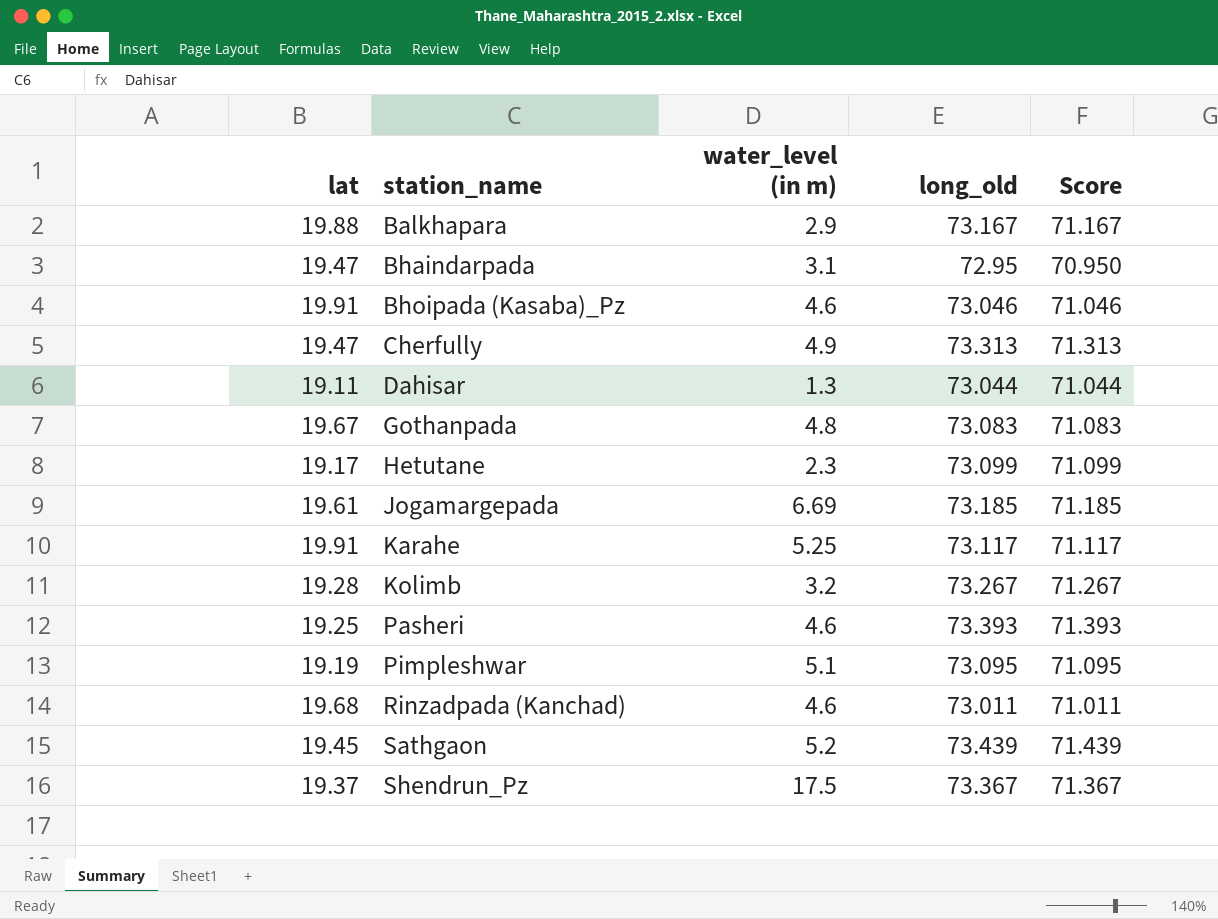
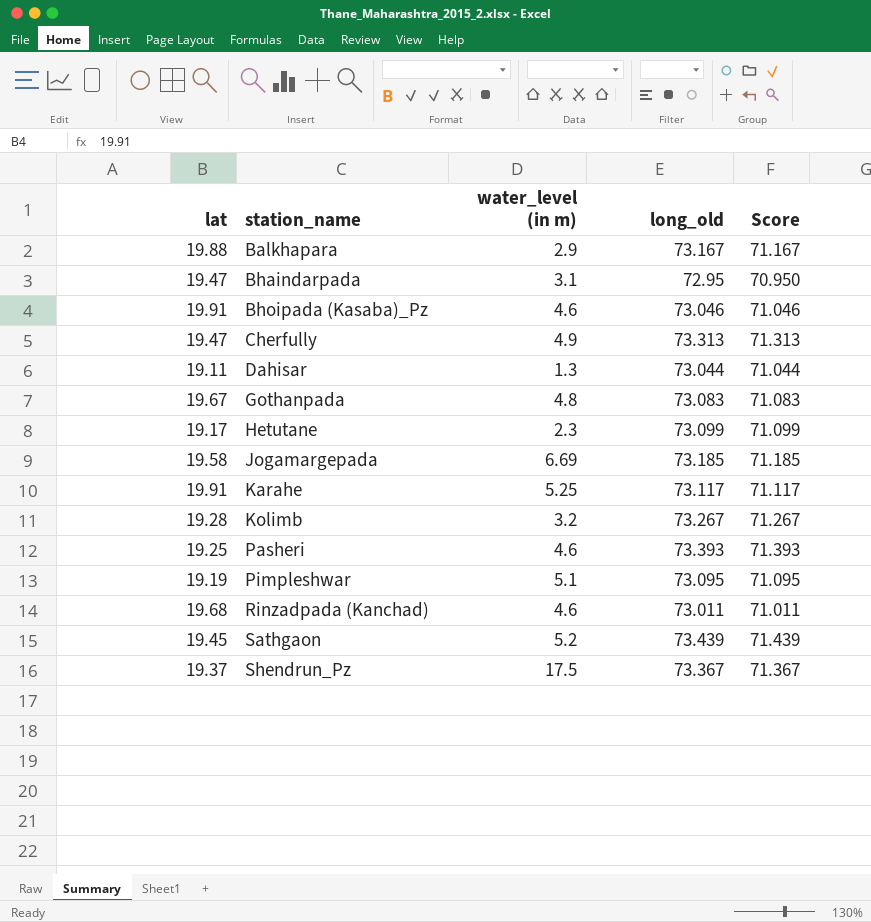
Jogamargepada | lat: 19.61 -> 19.58

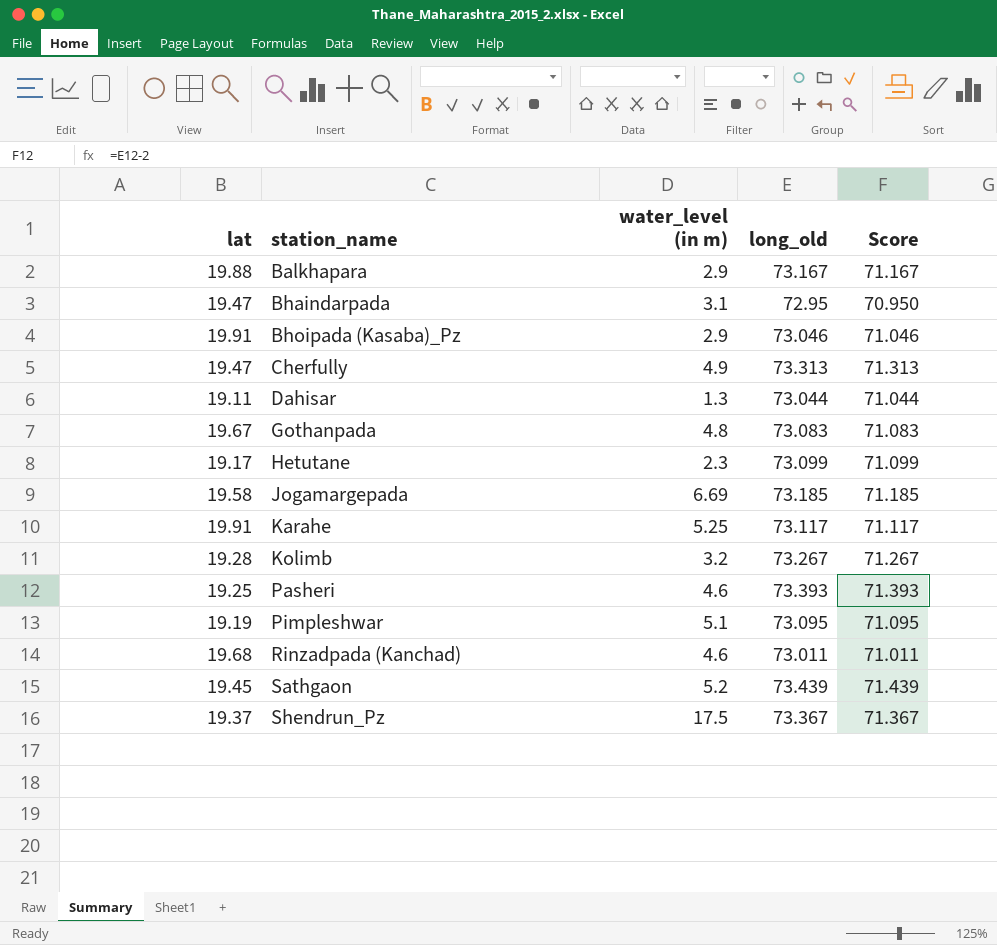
Bhoipada (Kasaba)_Pz | water_level (in m): 4.6 -> 2.9

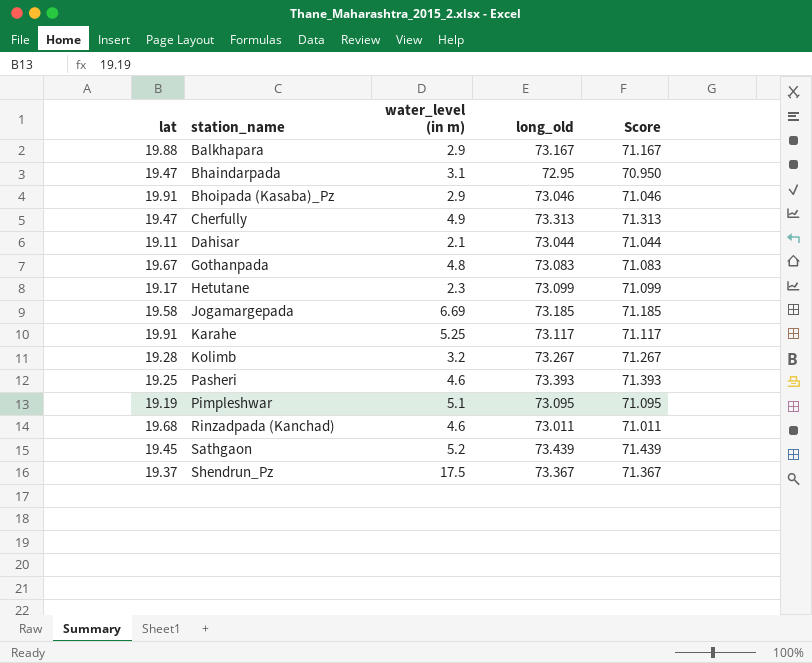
Dahisar | water_level (in m): 1.3 -> 2.1

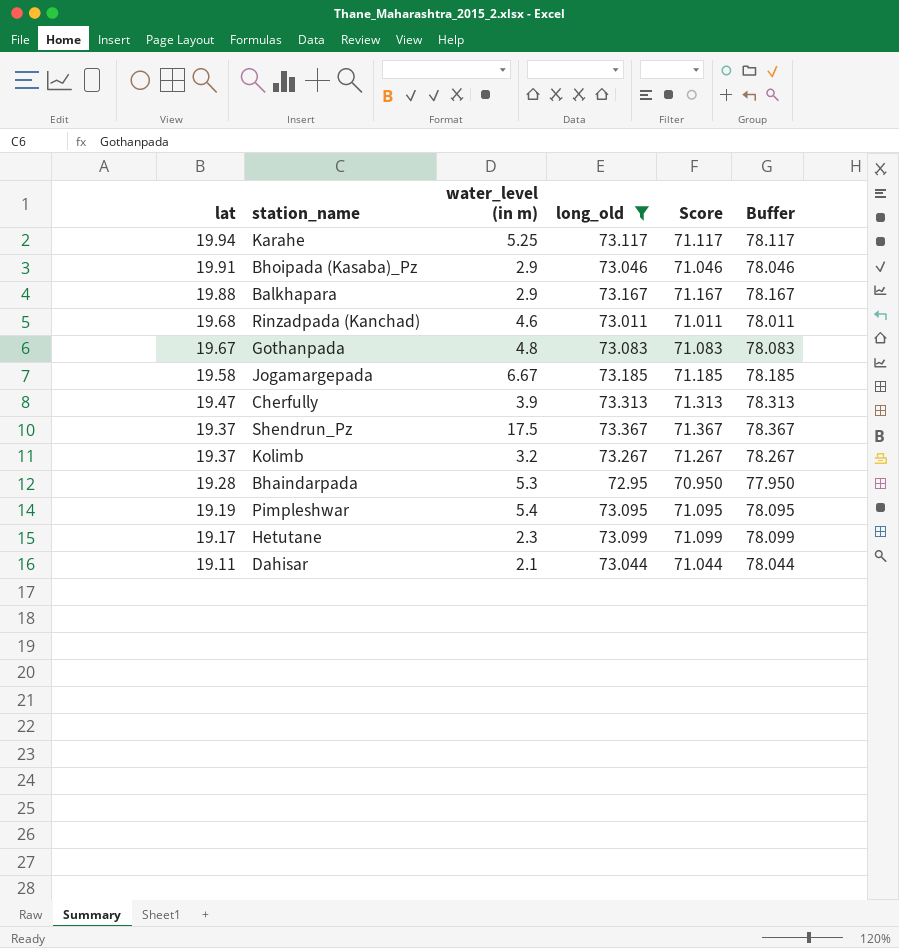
filter: none -> long_old <= 73.367
row order: station_name ascending -> lat descending
column Buffer | formula: none -> [long_old] + 5
Karahe | lat: 19.91 -> 19.94
Jogamargepada | water_level (in m): 6.69 -> 6.67
Cherfully | water_level (in m): 4.9 -> 3.9
Kolimb | lat: 19.28 -> 19.37
Bhaindarpada | lat: 19.47 -> 19.28
Bhaindarpada | water_level (in m): 3.1 -> 5.3
Pimpleshwar | water_level (in m): 5.1 -> 5.4

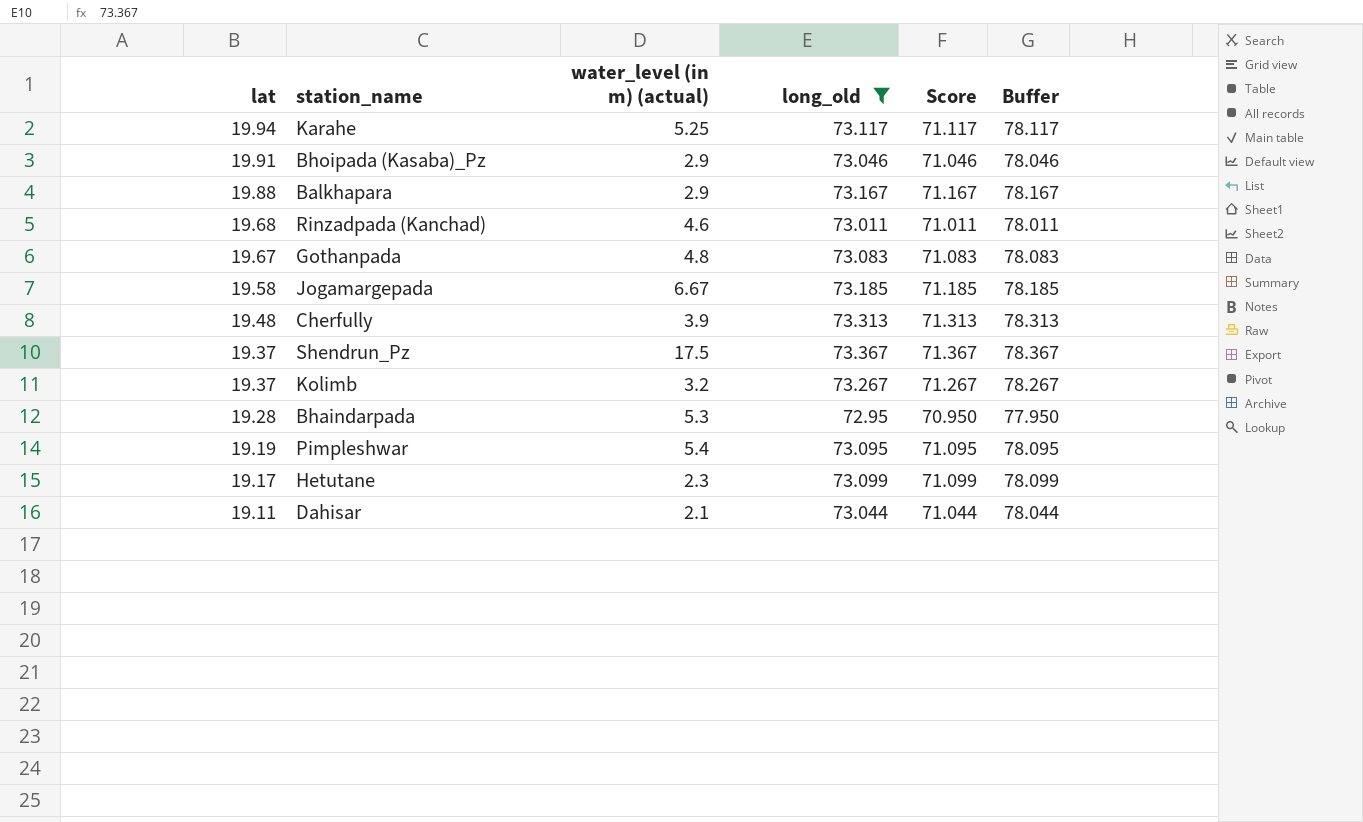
column name: water_level (in m) -> water_level (in m) (actual)
Cherfully | lat: 19.47 -> 19.48

